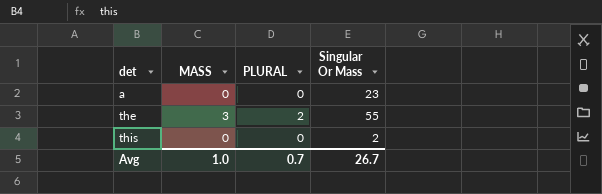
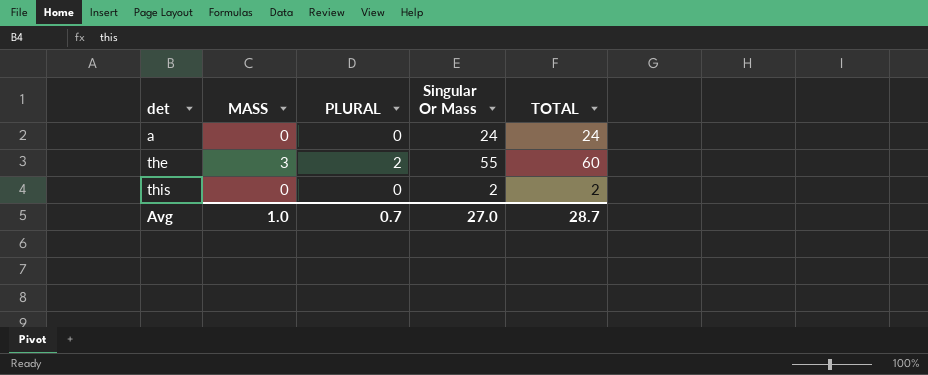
column TOTAL | formula: none -> [MASS] + [PLURAL] + [Singular Or Mass]
a | Singular Or Mass: 23 -> 24
Avg | Singular Or Mass: 26.7 -> 27.0

